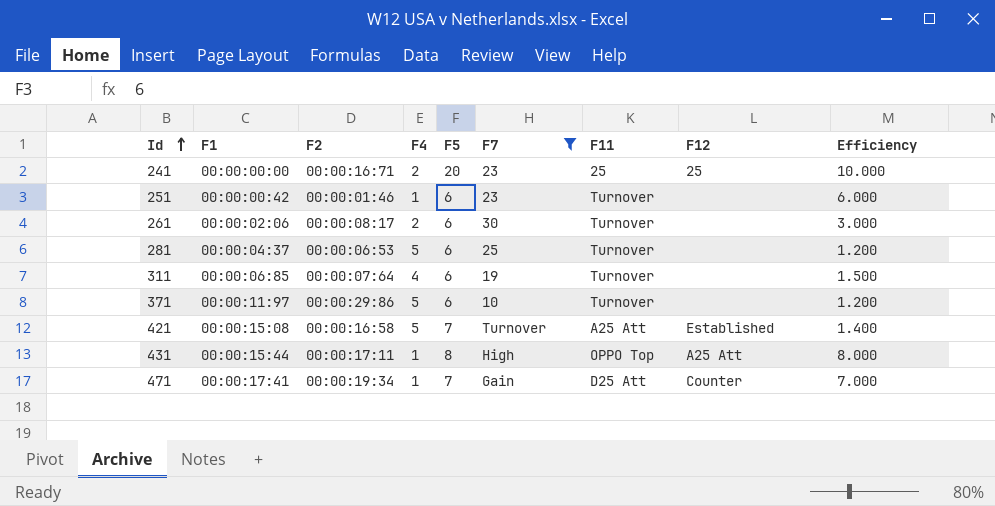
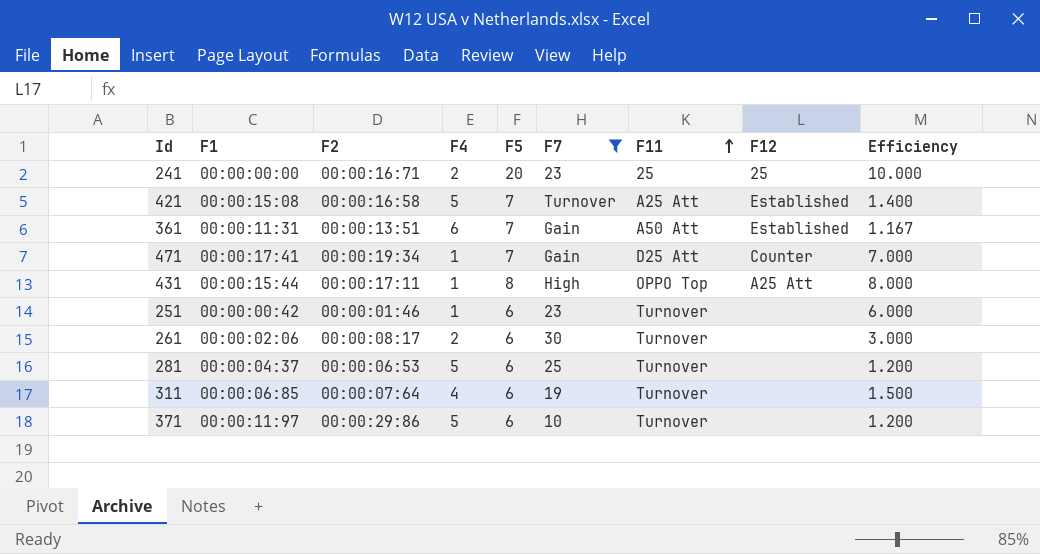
row order: Id ascending -> F11 ascending
row 361: none -> 00:00:11:31 | 00:00:13:51 | 6 | 7 | Gain | A50 Att | Established | 1.167

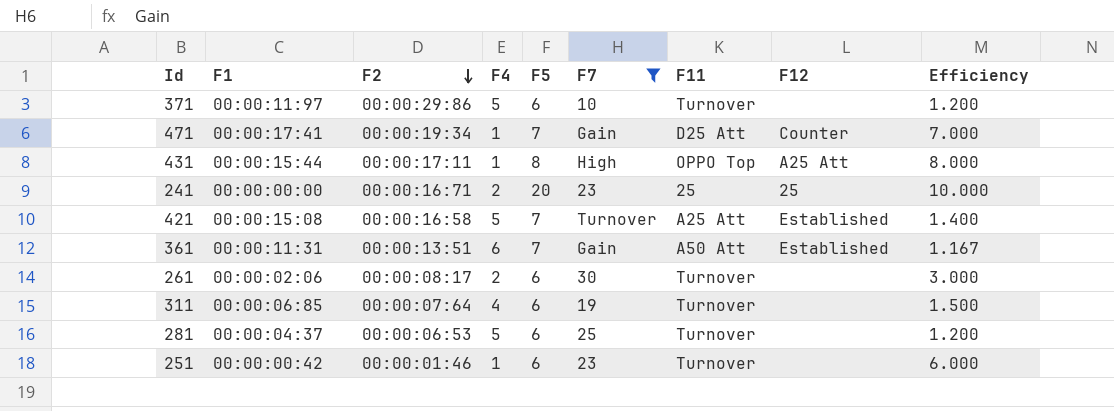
row order: F11 ascending -> F2 descending

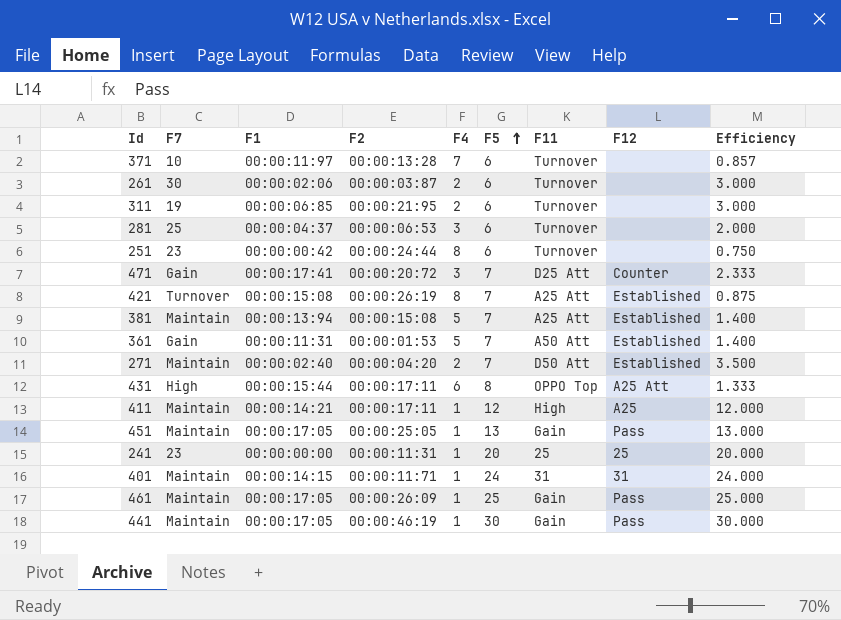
filter: F7 != Maintain -> none
row order: F2 descending -> F5 ascending
column F7 | position: 6 -> 2
371 | F2: 00:00:29:86 -> 00:00:13:28
371 | F4: 5 -> 7
371 | Efficiency: 1.200 -> 0.857
261 | F2: 00:00:08:17 -> 00:00:03:87
311 | F2: 00:00:07:64 -> 00:00:21:95
311 | F4: 4 -> 2
311 | Efficiency: 1.500 -> 3.000
281 | F4: 5 -> 3
281 | Efficiency: 1.200 -> 2.000
251 | F2: 00:00:01:46 -> 00:00:24:44
251 | F4: 1 -> 8
251 | Efficiency: 6.000 -> 0.750
471 | F2: 00:00:19:34 -> 00:00:20:72
471 | F4: 1 -> 3
471 | Efficiency: 7.000 -> 2.333
421 | F2: 00:00:16:58 -> 00:00:26:19
421 | F4: 5 -> 8
421 | Efficiency: 1.400 -> 0.875
361 | F2: 00:00:13:51 -> 00:00:01:53
361 | F4: 6 -> 5
361 | Efficiency: 1.167 -> 1.400
431 | F4: 1 -> 6
431 | Efficiency: 8.000 -> 1.333
241 | F2: 00:00:16:71 -> 00:00:11:31
241 | F4: 2 -> 1
241 | Efficiency: 10.000 -> 20.000

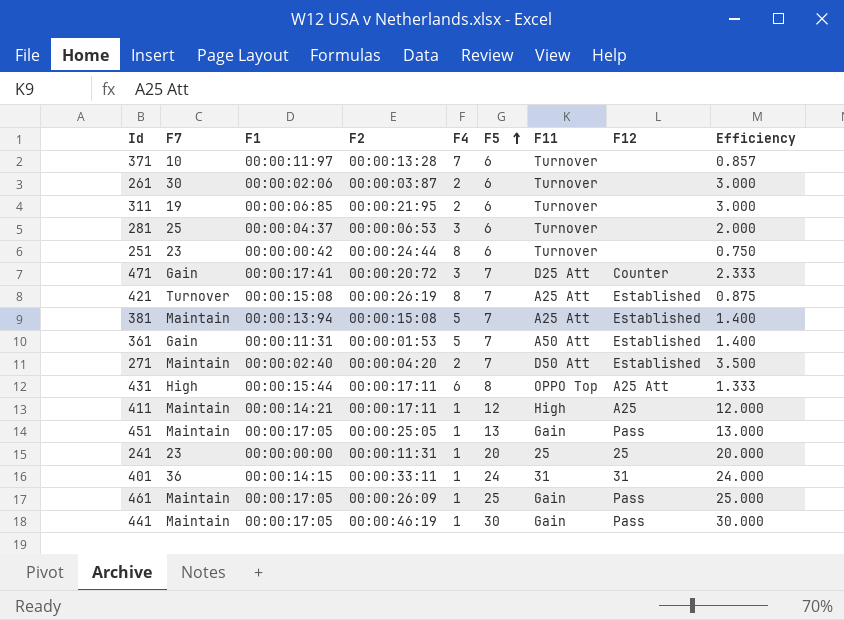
401 | F7: Maintain -> 36
401 | F2: 00:00:11:71 -> 00:00:33:11

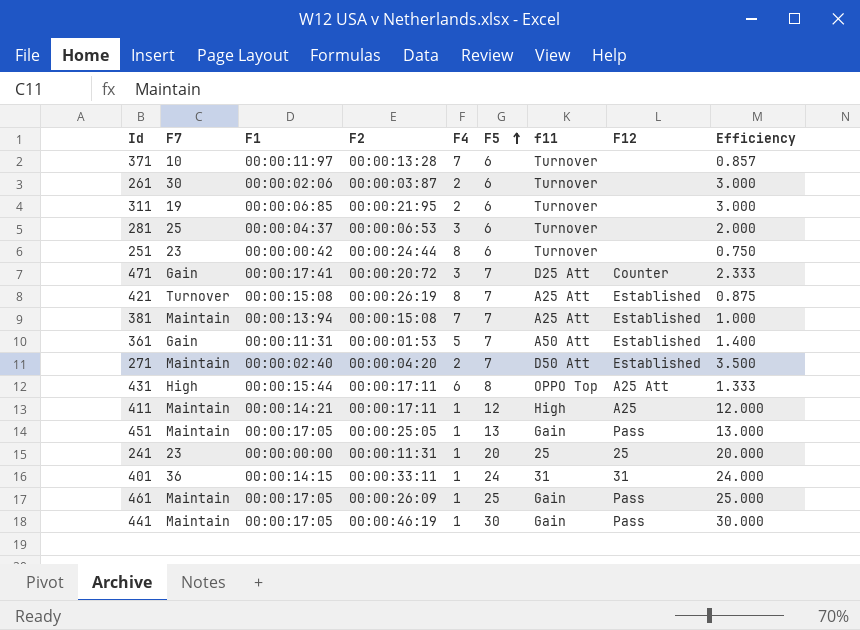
column name: F11 -> f11
381 | F4: 5 -> 7
381 | Efficiency: 1.400 -> 1.000

